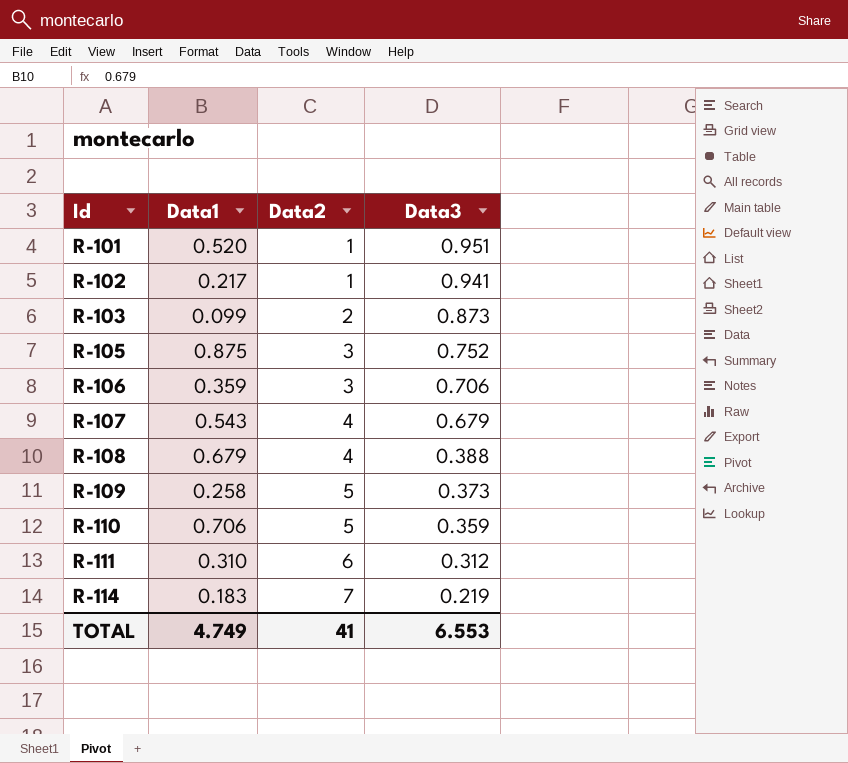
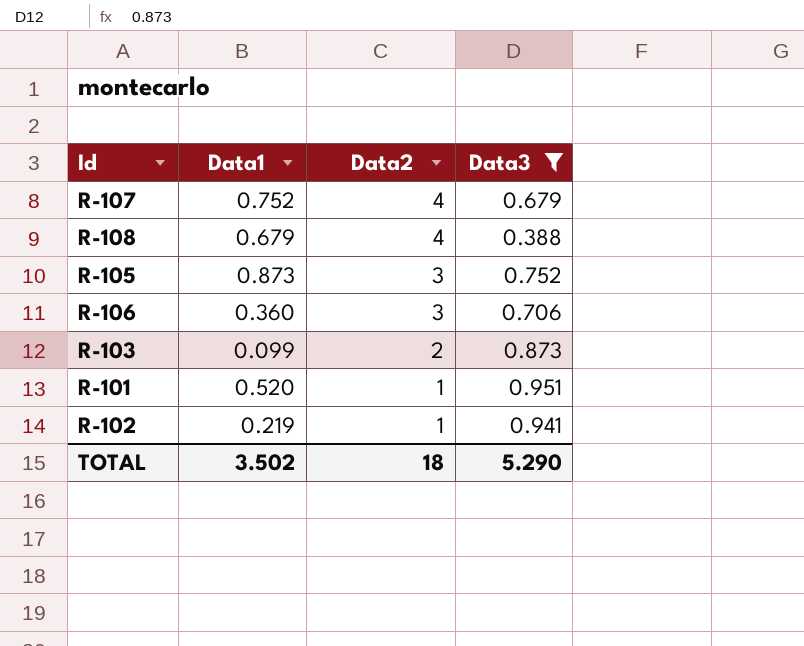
filter: none -> Data3 >= 0.388
row order: Id ascending -> Data2 descending
R-107 | Data1: 0.543 -> 0.752
R-105 | Data1: 0.875 -> 0.873
R-106 | Data1: 0.359 -> 0.360
R-102 | Data1: 0.217 -> 0.219
TOTAL | Data1: 4.749 -> 3.502
TOTAL | Data2: 41 -> 18
TOTAL | Data3: 6.553 -> 5.290

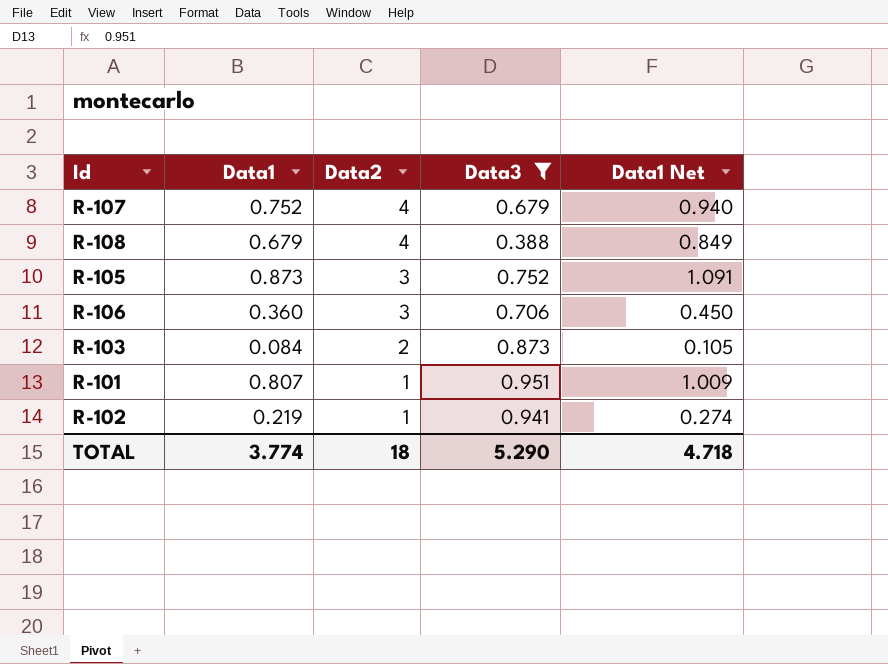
column Data1 Net | formula: none -> [Data1] * 1.25
R-103 | Data1: 0.099 -> 0.084
R-101 | Data1: 0.520 -> 0.807
TOTAL | Data1: 3.502 -> 3.774

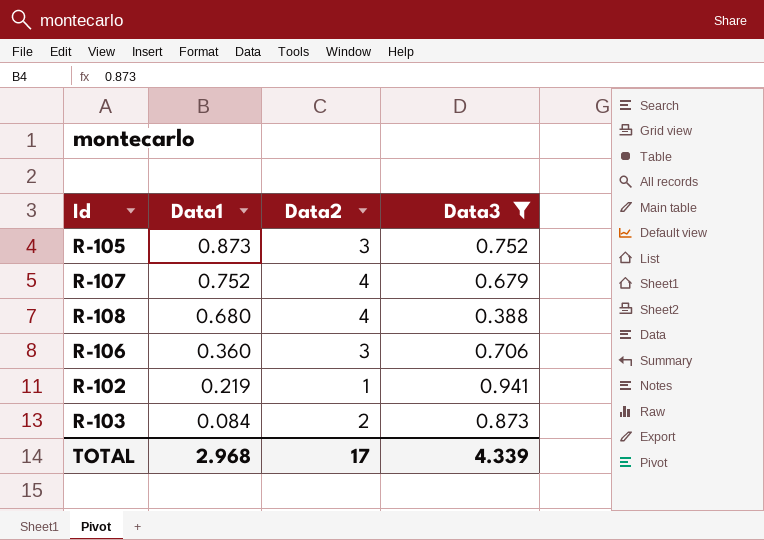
row order: Data2 descending -> Data1 descending
column Data1 Net | formula: [Data1] * 1.25 -> none
row R-101: 0.807 | 1 | 0.951 | 1.009 -> none
R-108 | Data1: 0.679 -> 0.680
TOTAL | Data1: 3.774 -> 2.968
TOTAL | Data2: 18 -> 17
TOTAL | Data3: 5.290 -> 4.339

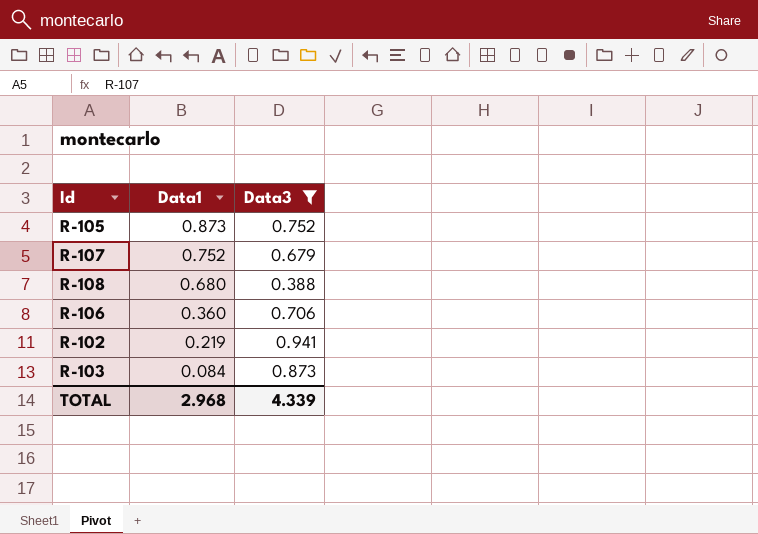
column Data2 | position: 3 -> none

